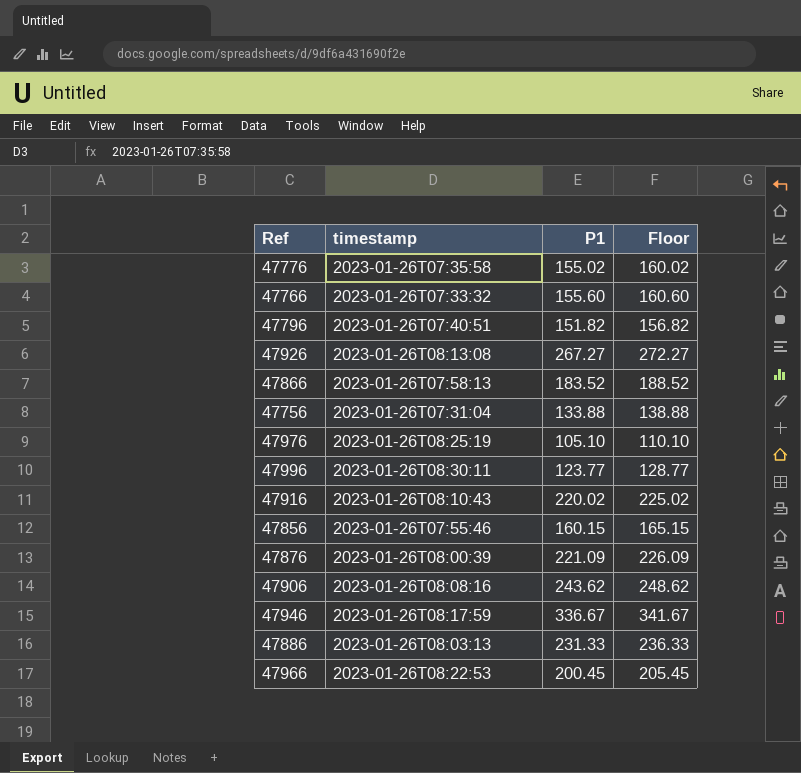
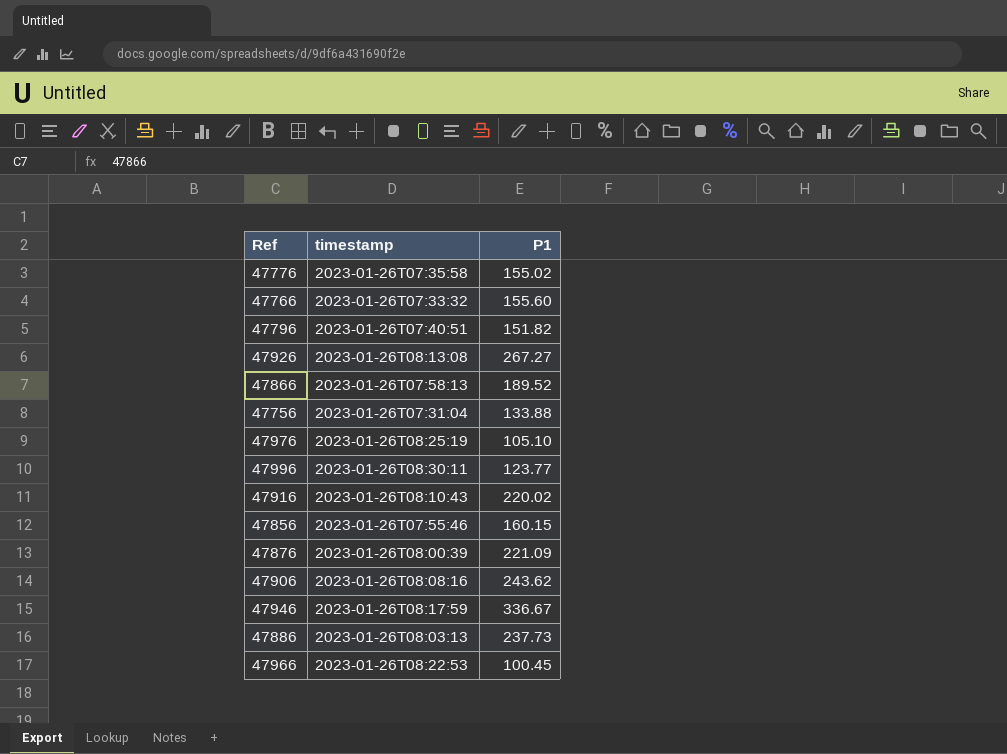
column Floor | formula: [P1] + 5 -> none
47866 | P1: 183.52 -> 189.52
47886 | P1: 231.33 -> 237.73
47966 | P1: 200.45 -> 100.45

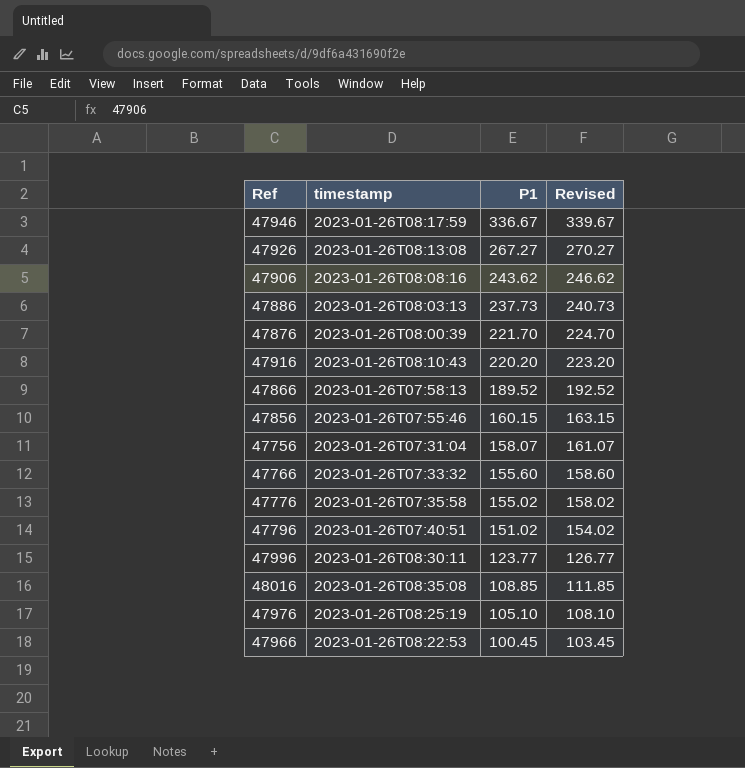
row order: none -> P1 descending
column Revised | formula: none -> [P1] + 3
47876 | P1: 221.09 -> 221.70
47916 | P1: 220.02 -> 220.20
47756 | P1: 133.88 -> 158.07
47796 | P1: 151.82 -> 151.02
row 48016: none -> 2023-01-26T08:35:08 | 108.85 | 111.85

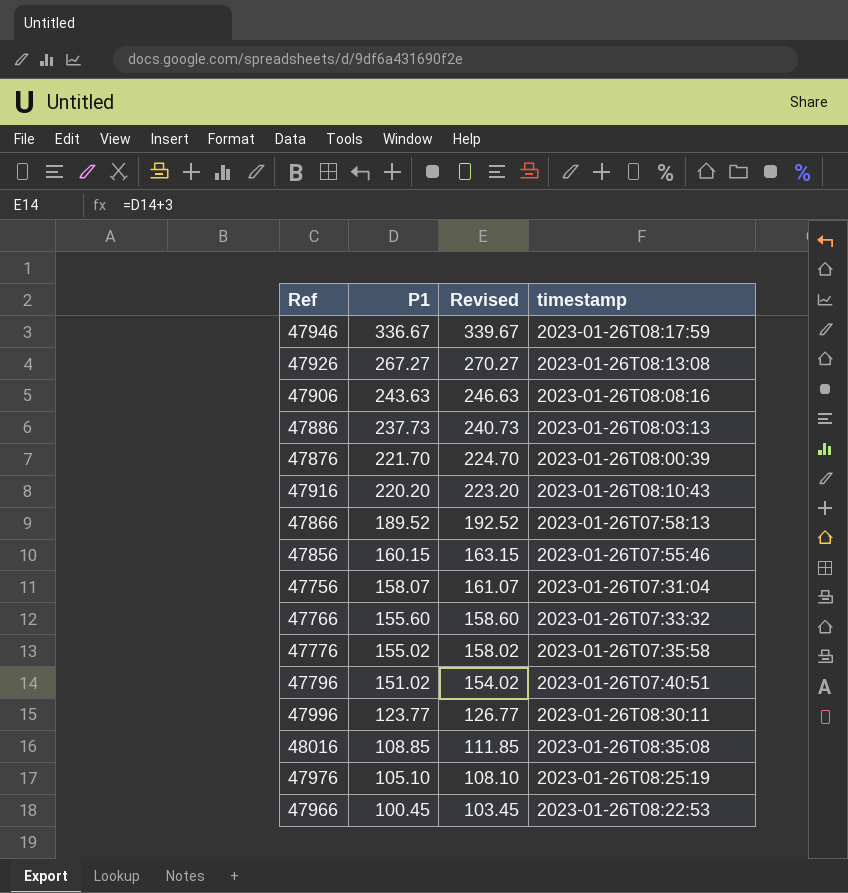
column timestamp | position: 2 -> 4
47906 | P1: 243.62 -> 243.63
47906 | Revised: 246.62 -> 246.63

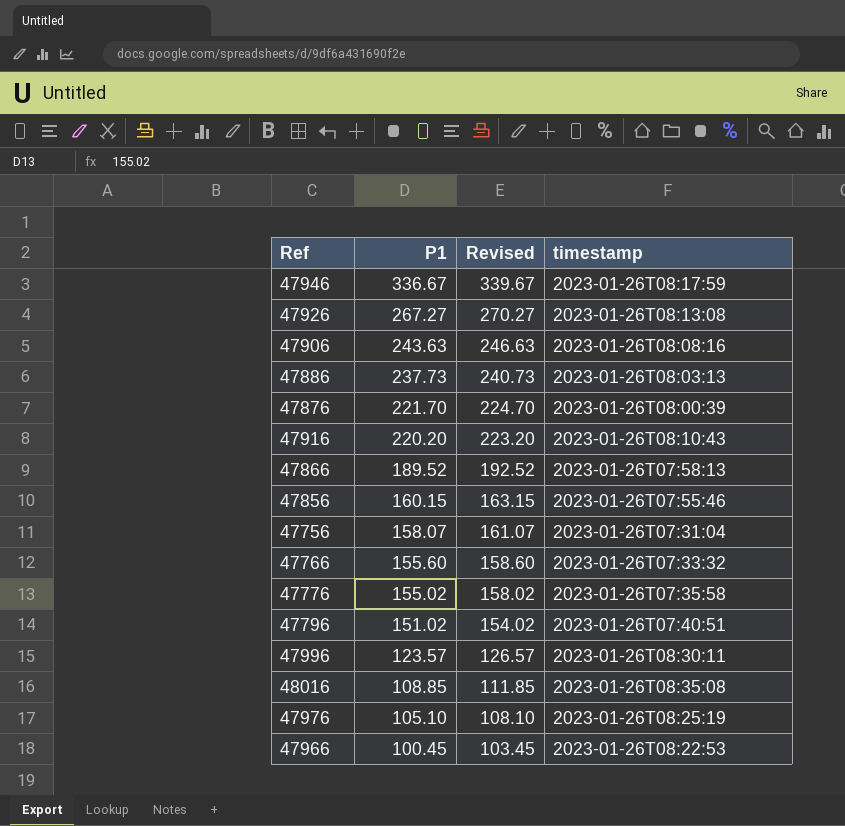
47996 | P1: 123.77 -> 123.57
47996 | Revised: 126.77 -> 126.57

